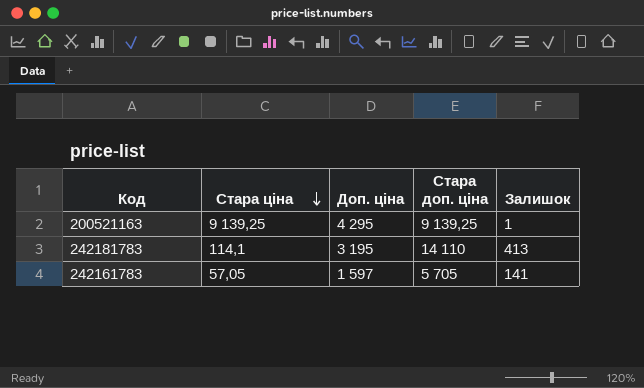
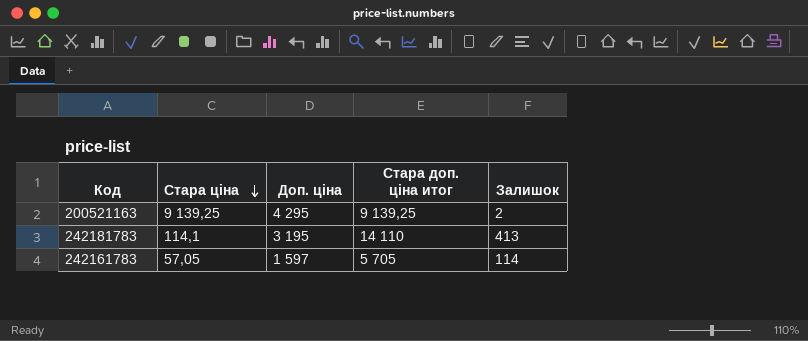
column name: Стара доп. ціна -> Стара доп. ціна итог
200521163 | Залишок: 1 -> 2
242161783 | Залишок: 141 -> 114

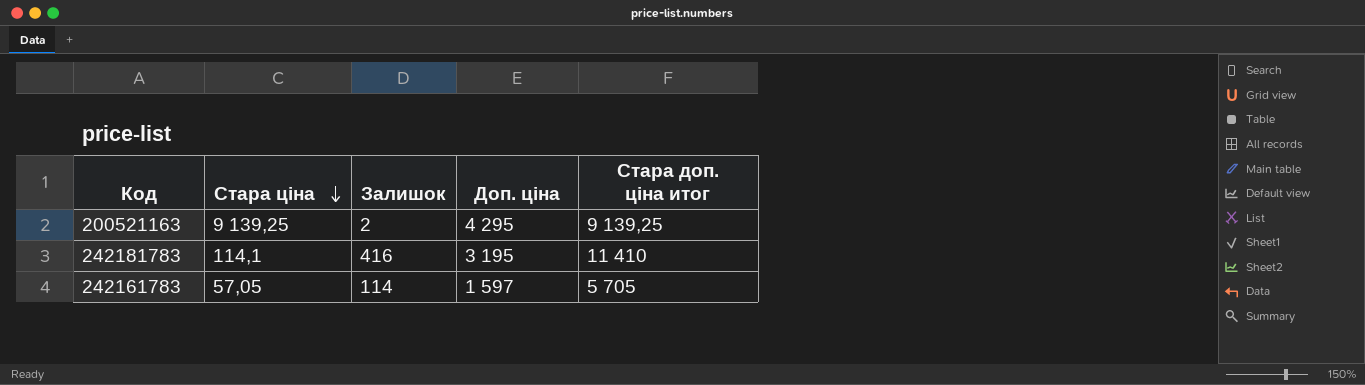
column Залишок | position: 5 -> 3
242181783 | Залишок: 413 -> 416
242181783 | Стара доп. ціна итог: 14 110 -> 11 410

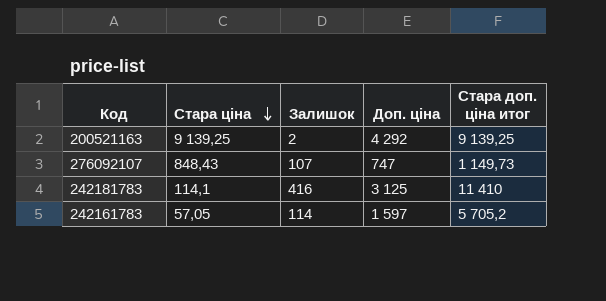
200521163 | Доп. ціна: 4 295 -> 4 292
row 276092107: none -> 848,43 | 107 | 747 | 1 149,73
242181783 | Доп. ціна: 3 195 -> 3 125
242161783 | Стара доп. ціна итог: 5 705 -> 5 705,2

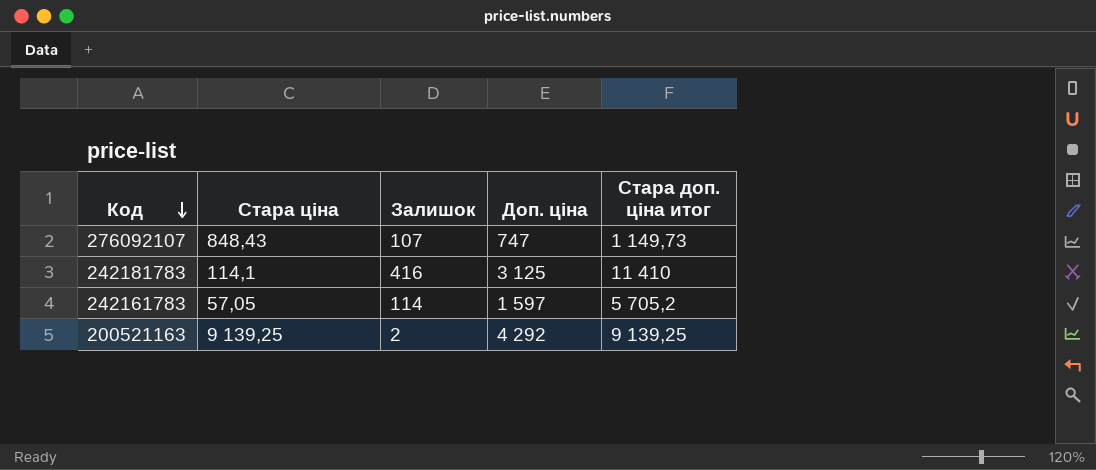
row order: Стара ціна descending -> Код descending

